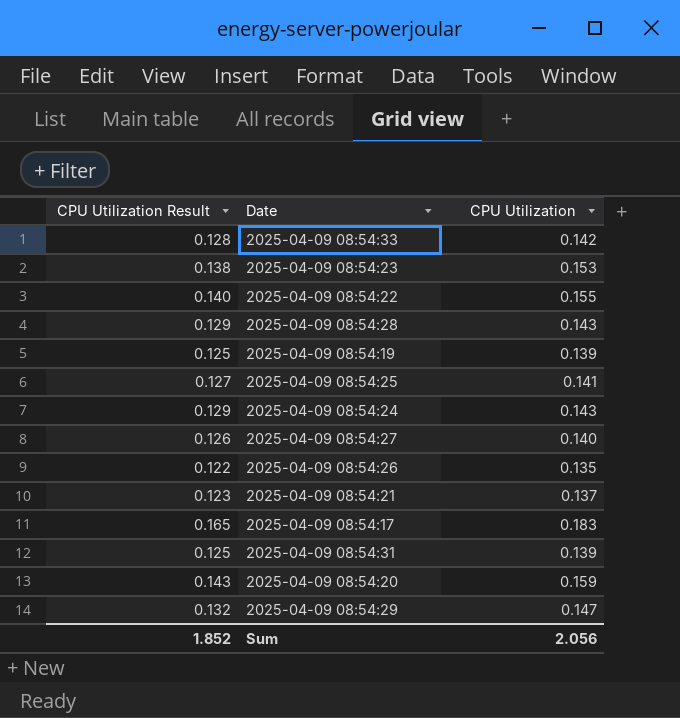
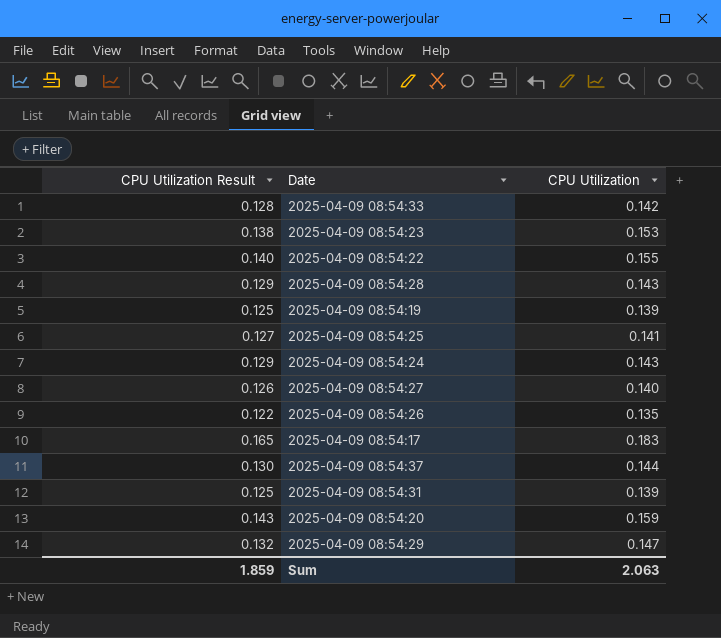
row 2025-04-09 08:54:21: 0.123 | 0.137 -> none
row 2025-04-09 08:54:37: none -> 0.130 | 0.144
Sum | CPU Utilization Result: 1.852 -> 1.859
Sum | CPU Utilization: 2.056 -> 2.063

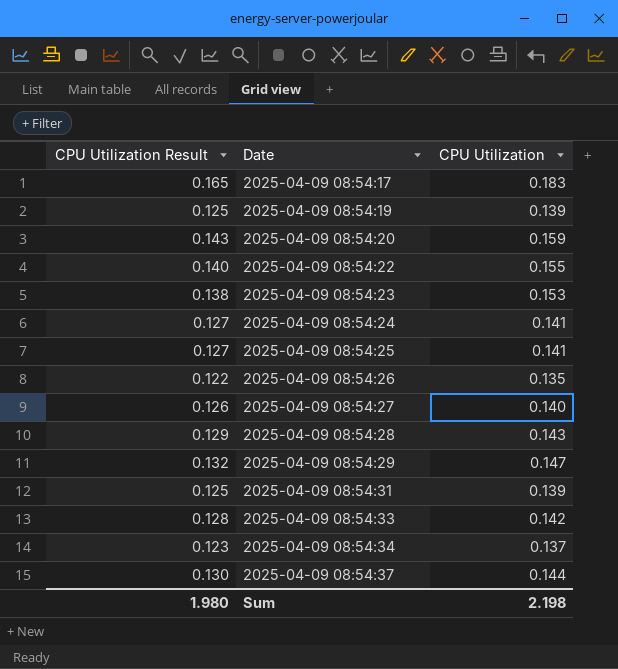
row order: none -> Date ascending
2025-04-09 08:54:24 | CPU Utilization Result: 0.129 -> 0.127
2025-04-09 08:54:24 | CPU Utilization: 0.143 -> 0.141
row 2025-04-09 08:54:34: none -> 0.123 | 0.137
Sum | CPU Utilization Result: 1.859 -> 1.980
Sum | CPU Utilization: 2.063 -> 2.198

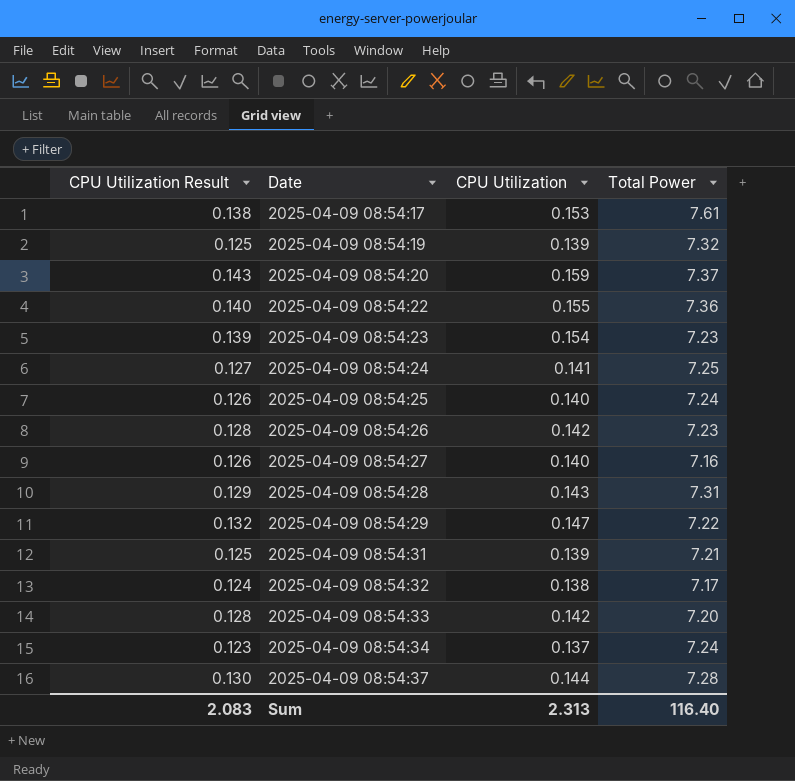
column Total Power | position: none -> 4
2025-04-09 08:54:17 | CPU Utilization Result: 0.165 -> 0.138
2025-04-09 08:54:17 | CPU Utilization: 0.183 -> 0.153
2025-04-09 08:54:23 | CPU Utilization Result: 0.138 -> 0.139
2025-04-09 08:54:23 | CPU Utilization: 0.153 -> 0.154
2025-04-09 08:54:25 | CPU Utilization Result: 0.127 -> 0.126
2025-04-09 08:54:25 | CPU Utilization: 0.141 -> 0.140
2025-04-09 08:54:26 | CPU Utilization Result: 0.122 -> 0.128
2025-04-09 08:54:26 | CPU Utilization: 0.135 -> 0.142
row 2025-04-09 08:54:32: none -> 0.124 | 0.138 | 7.17
Sum | CPU Utilization Result: 1.980 -> 2.083
Sum | CPU Utilization: 2.198 -> 2.313

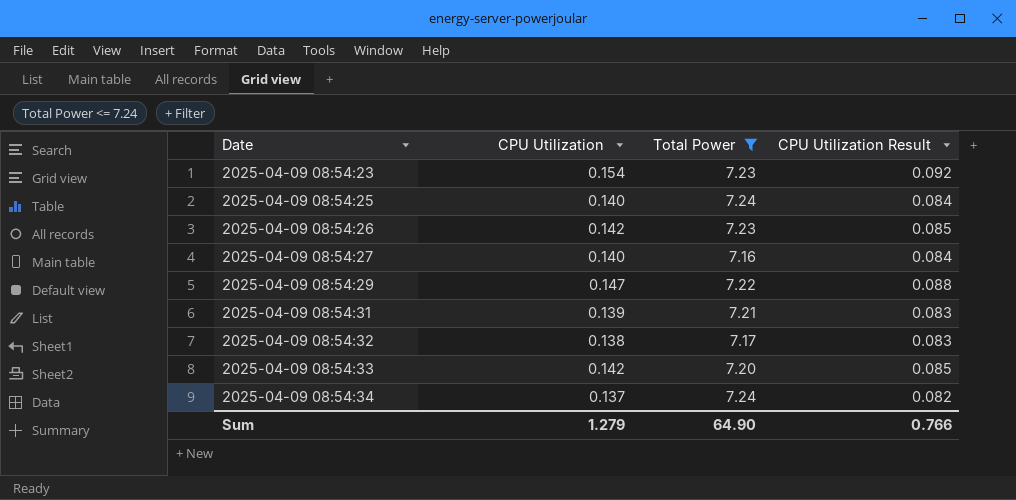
filter: none -> Total Power <= 7.24
column CPU Utilization Result | formula: [CPU Utilization] * 0.9 -> [CPU Utilization] * 0.6
column CPU Utilization Result | position: 1 -> 4
Sum | CPU Utilization: 2.313 -> 1.279
Sum | Total Power: 116.40 -> 64.90
Sum | CPU Utilization Result: 2.083 -> 0.766

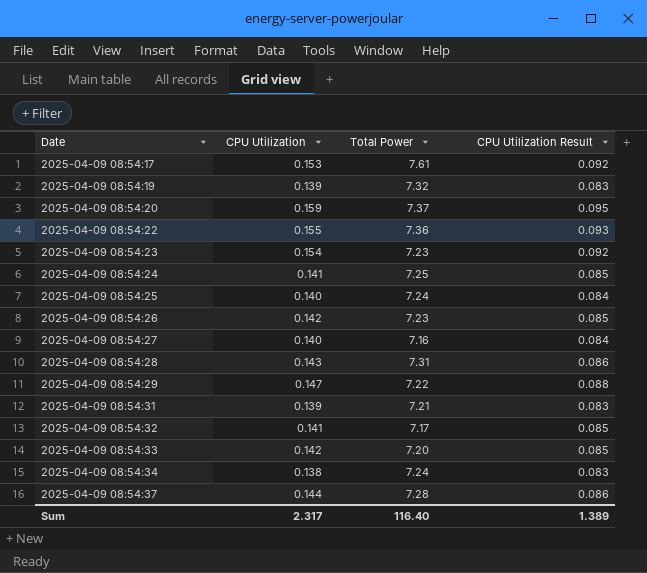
filter: Total Power <= 7.24 -> none
2025-04-09 08:54:32 | CPU Utilization: 0.138 -> 0.141
2025-04-09 08:54:32 | CPU Utilization Result: 0.083 -> 0.085
2025-04-09 08:54:34 | CPU Utilization: 0.137 -> 0.138
2025-04-09 08:54:34 | CPU Utilization Result: 0.082 -> 0.083
Sum | CPU Utilization: 1.279 -> 2.317
Sum | Total Power: 64.90 -> 116.40
Sum | CPU Utilization Result: 0.766 -> 1.389

